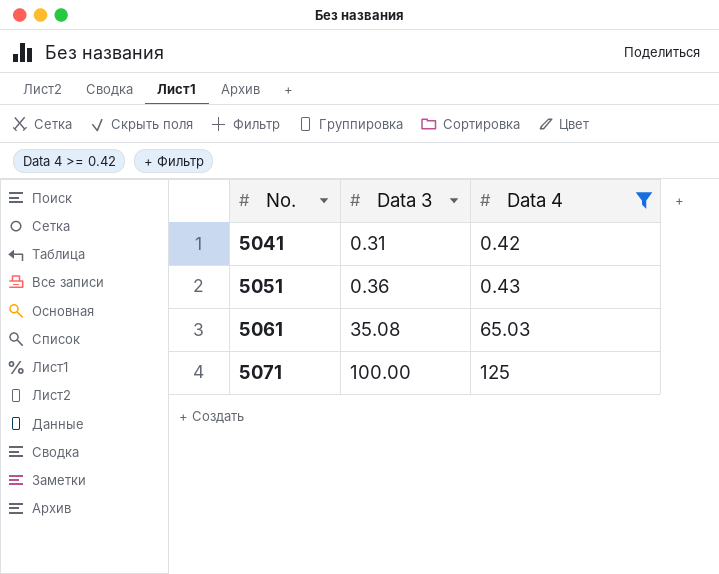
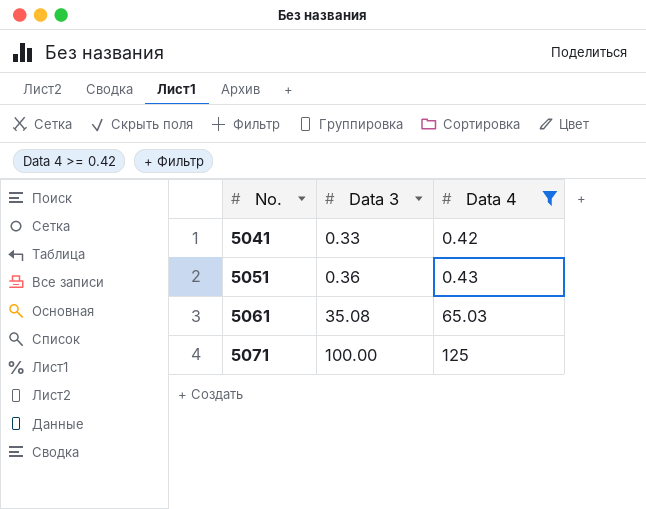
5041 | Data 3: 0.31 -> 0.33

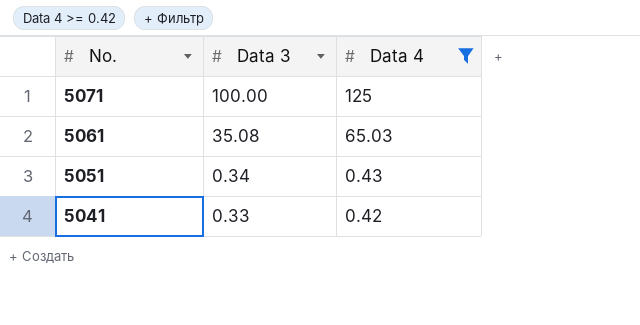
row order: No. ascending -> No. descending
5051 | Data 3: 0.36 -> 0.34

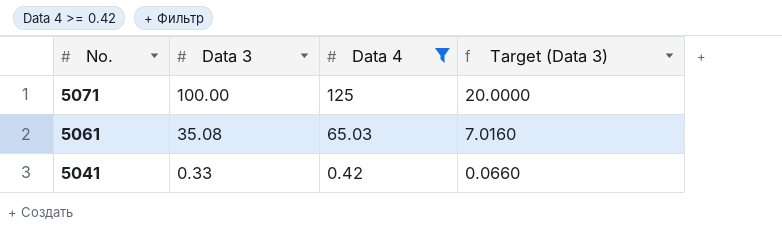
column Target (Data 3) | formula: none -> [Data 3] * 0.2
row 5051: 0.34 | 0.43 -> none

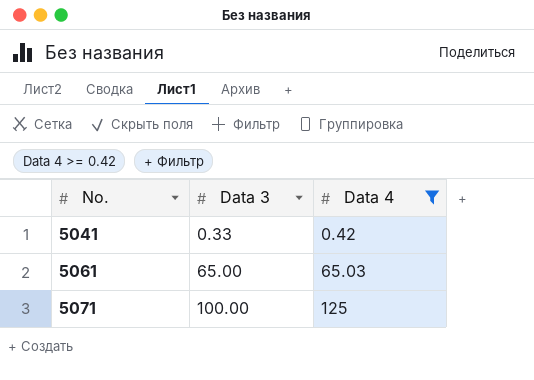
row order: No. descending -> No. ascending
column Target (Data 3) | formula: [Data 3] * 0.2 -> none
5061 | Data 3: 35.08 -> 65.00

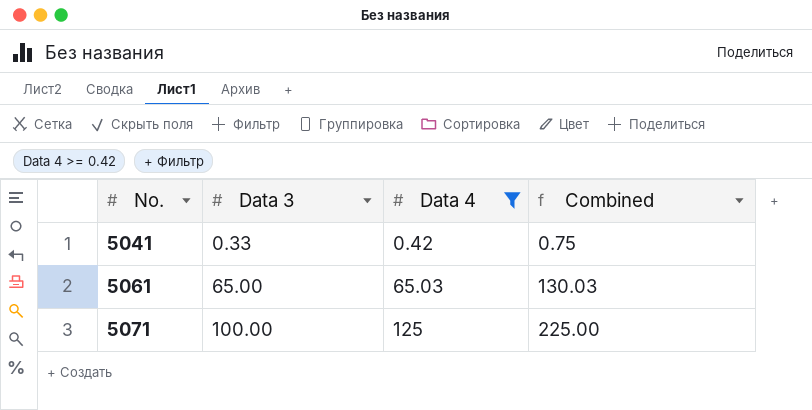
column Combined | formula: none -> [Data 3] + [Data 4]

